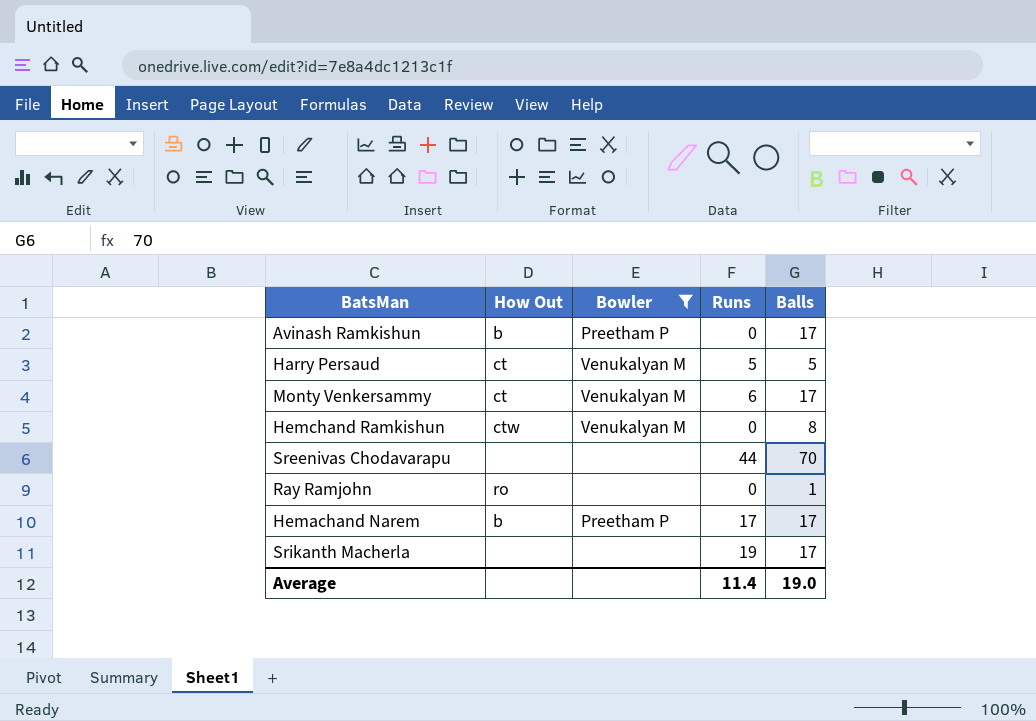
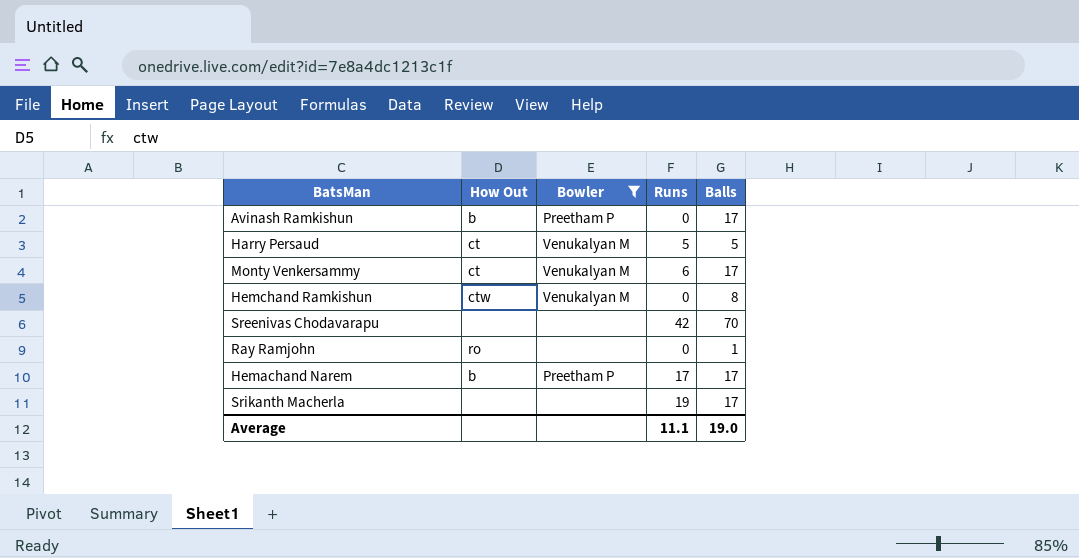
Sreenivas Chodavarapu | Runs: 44 -> 42
Average | Runs: 11.4 -> 11.1

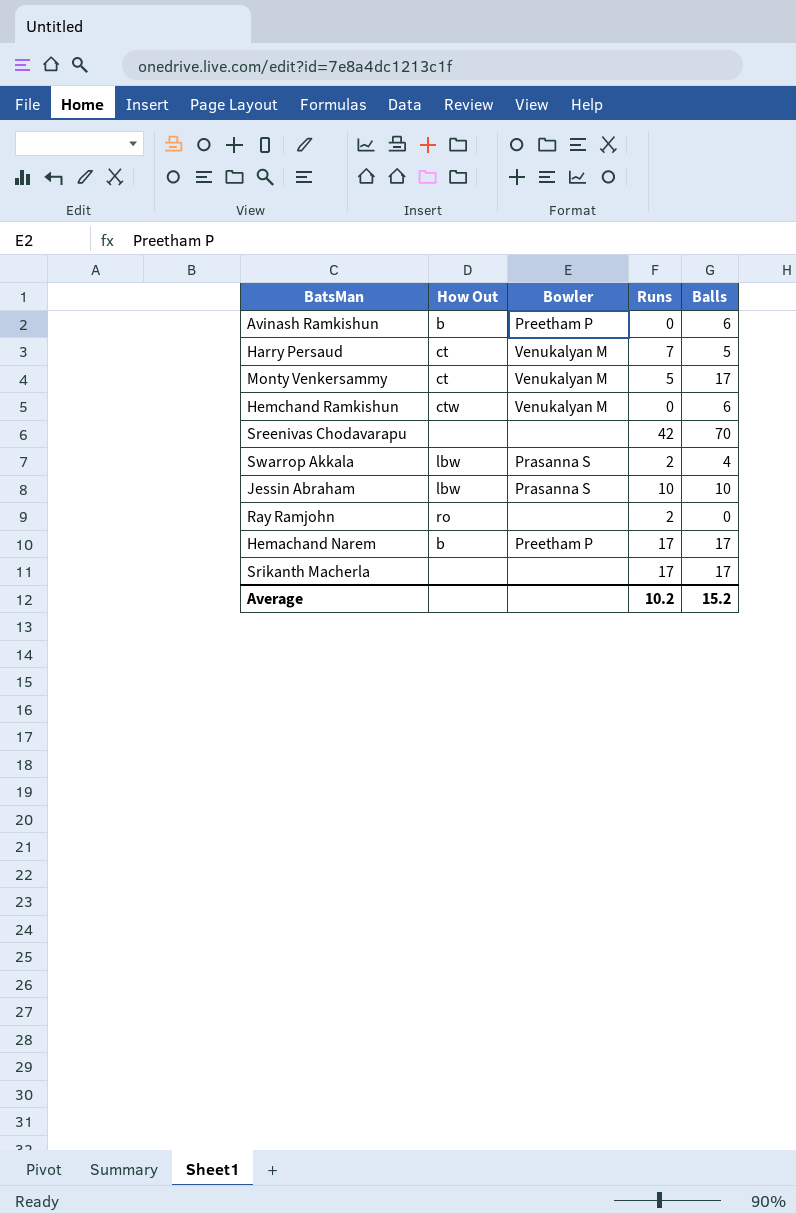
filter: Bowler != Prasanna S -> none
Avinash Ramkishun | Balls: 17 -> 6
Harry Persaud | Runs: 5 -> 7
Monty Venkersammy | Runs: 6 -> 5
Hemchand Ramkishun | Balls: 8 -> 6
Ray Ramjohn | Runs: 0 -> 2
Ray Ramjohn | Balls: 1 -> 0
Srikanth Macherla | Runs: 19 -> 17
Average | Runs: 11.1 -> 10.2
Average | Balls: 19.0 -> 15.2

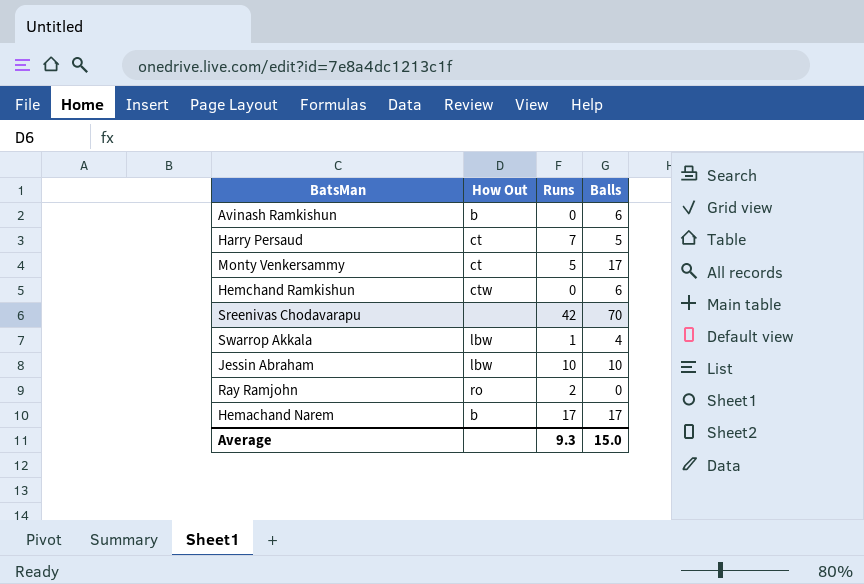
column Bowler | position: 3 -> none
row Srikanth Macherla: none | none | 17 | 17 -> none
Swarrop Akkala | Runs: 2 -> 1
Average | Runs: 10.2 -> 9.3
Average | Balls: 15.2 -> 15.0

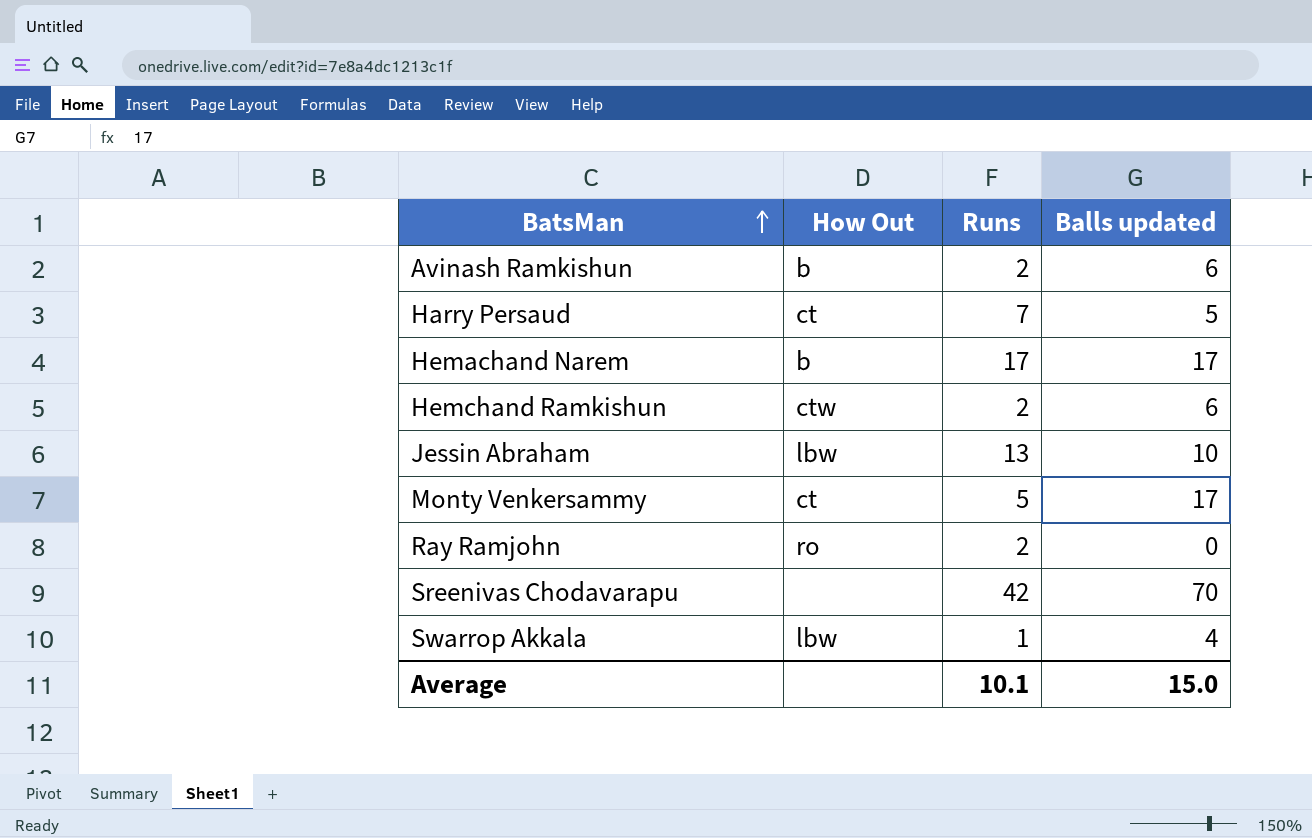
row order: none -> BatsMan ascending
column name: Balls -> Balls updated
Avinash Ramkishun | Runs: 0 -> 2
Hemchand Ramkishun | Runs: 0 -> 2
Jessin Abraham | Runs: 10 -> 13
Average | Runs: 9.3 -> 10.1

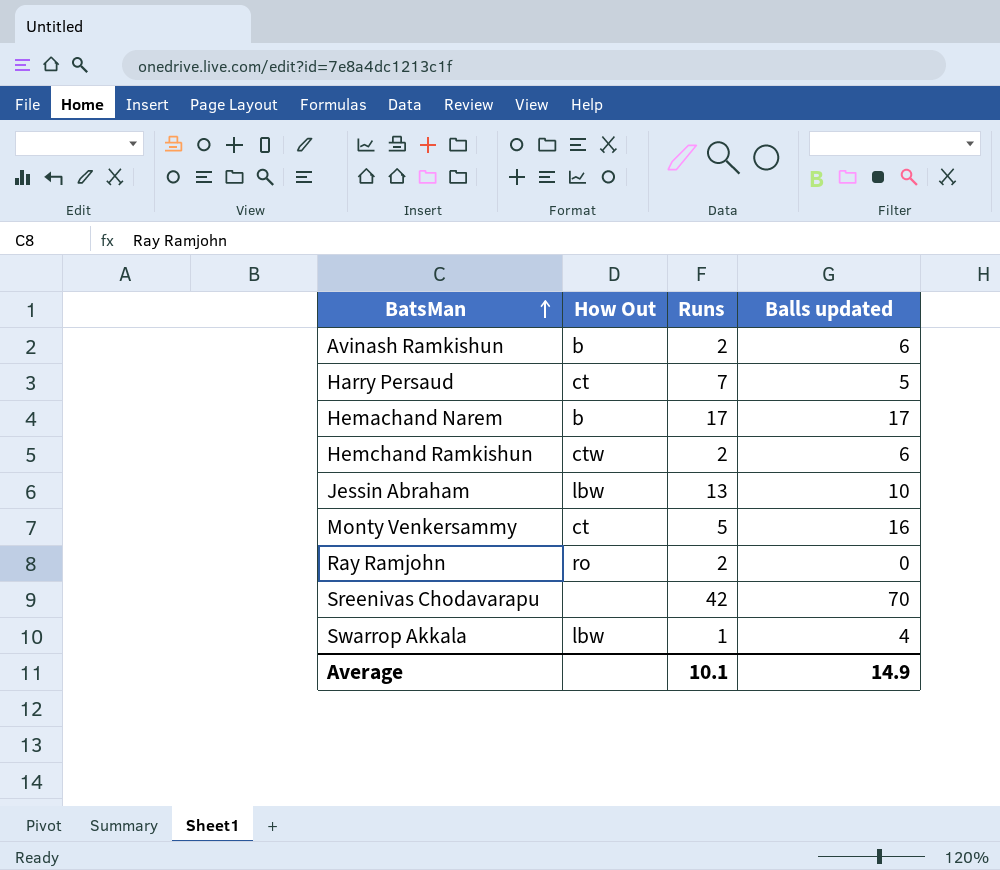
Monty Venkersammy | Balls updated: 17 -> 16
Average | Balls updated: 15.0 -> 14.9

